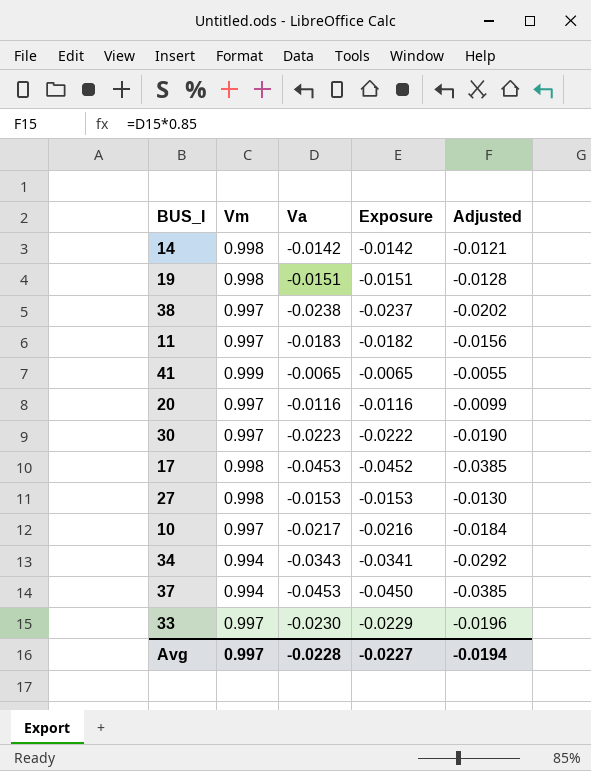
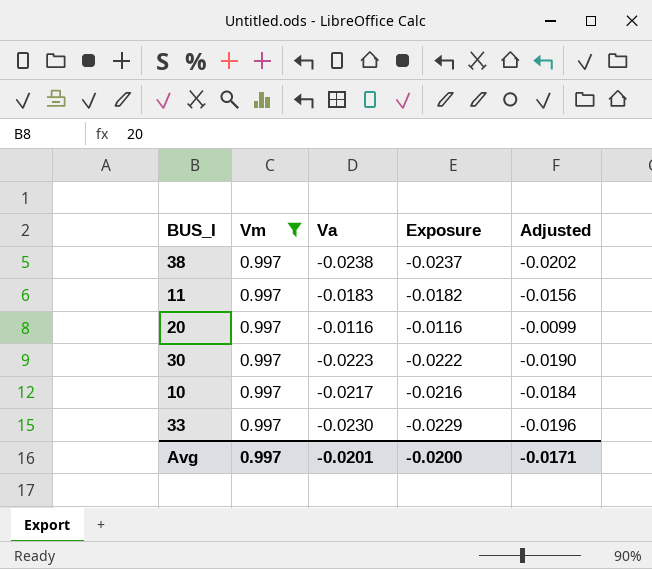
filter: none -> Vm = 0.997
Avg | Va: -0.0228 -> -0.0201
Avg | Exposure: -0.0227 -> -0.0200
Avg | Adjusted: -0.0194 -> -0.0171

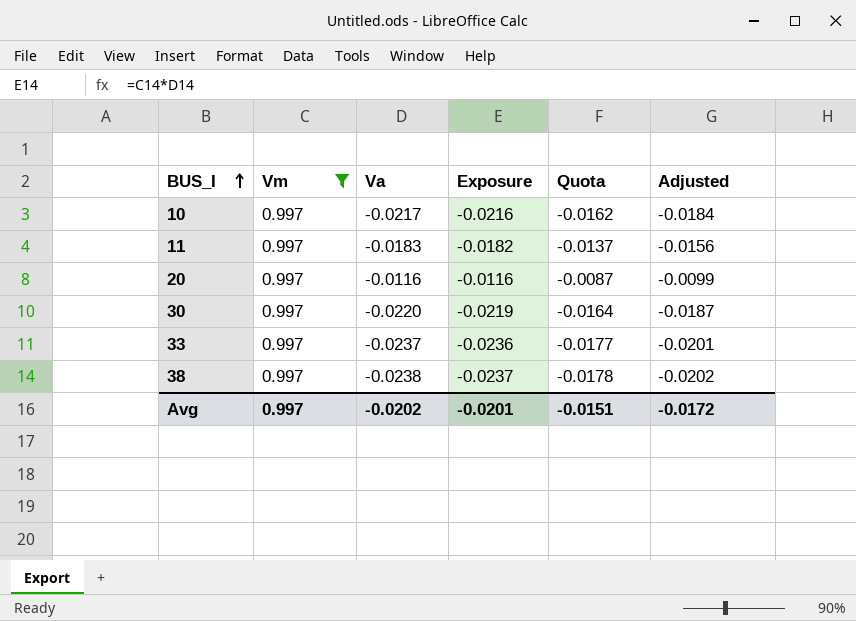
row order: none -> BUS_I ascending
column Quota | formula: none -> [Exposure] * 0.75
30 | Va: -0.0223 -> -0.0220
30 | Exposure: -0.0222 -> -0.0219
30 | Adjusted: -0.0190 -> -0.0187
33 | Va: -0.0230 -> -0.0237
33 | Exposure: -0.0229 -> -0.0236
33 | Adjusted: -0.0196 -> -0.0201
Avg | Va: -0.0201 -> -0.0202
Avg | Exposure: -0.0200 -> -0.0201
Avg | Adjusted: -0.0171 -> -0.0172

